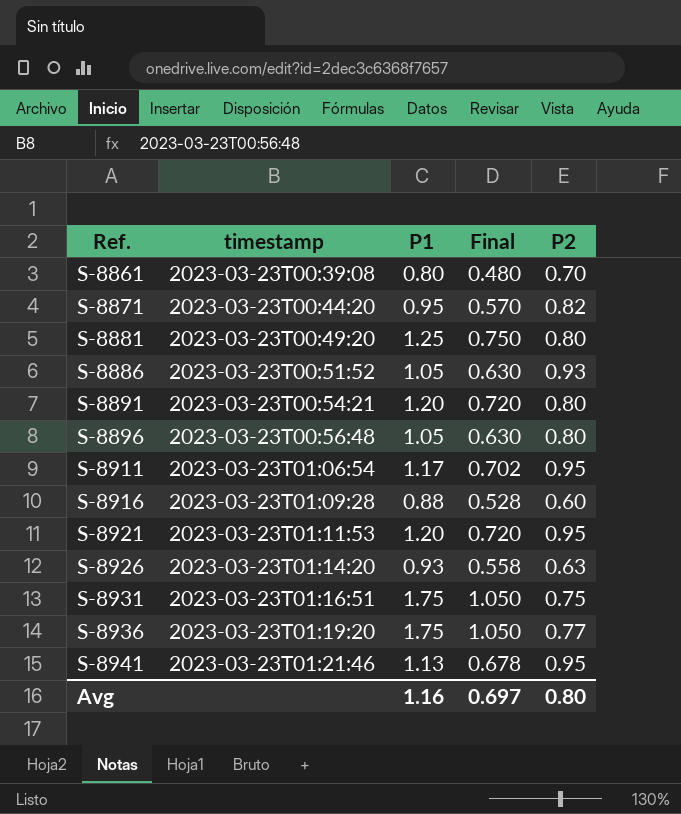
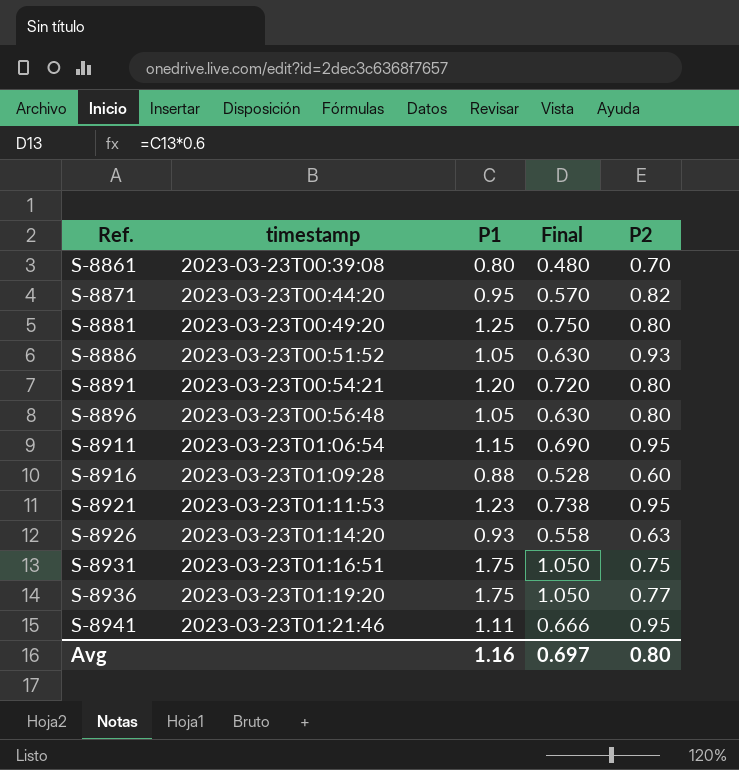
S-8911 | P1: 1.17 -> 1.15
S-8911 | Final: 0.702 -> 0.690
S-8921 | P1: 1.20 -> 1.23
S-8921 | Final: 0.720 -> 0.738
S-8941 | P1: 1.13 -> 1.11
S-8941 | Final: 0.678 -> 0.666

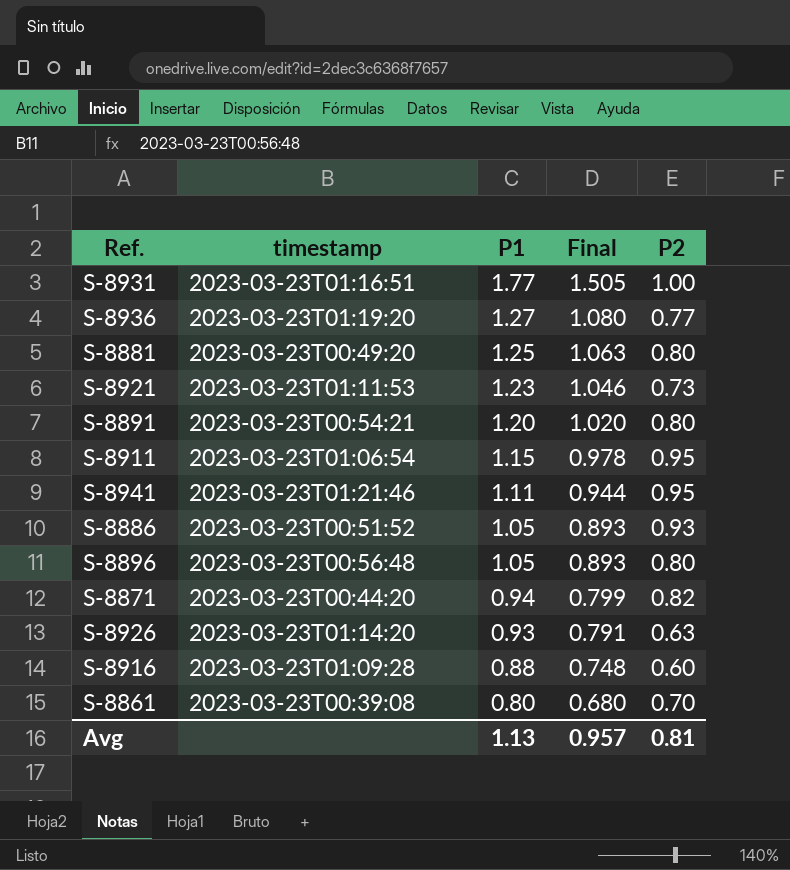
row order: Ref. ascending -> P1 descending
column Final | formula: [P1] * 0.6 -> [P1] * 0.85
S-8931 | P1: 1.75 -> 1.77
S-8931 | P2: 0.75 -> 1.00
S-8936 | P1: 1.75 -> 1.27
S-8921 | P2: 0.95 -> 0.73
S-8871 | P1: 0.95 -> 0.94
Avg | P1: 1.16 -> 1.13
Avg | Final: 0.697 -> 0.957
Avg | P2: 0.80 -> 0.81

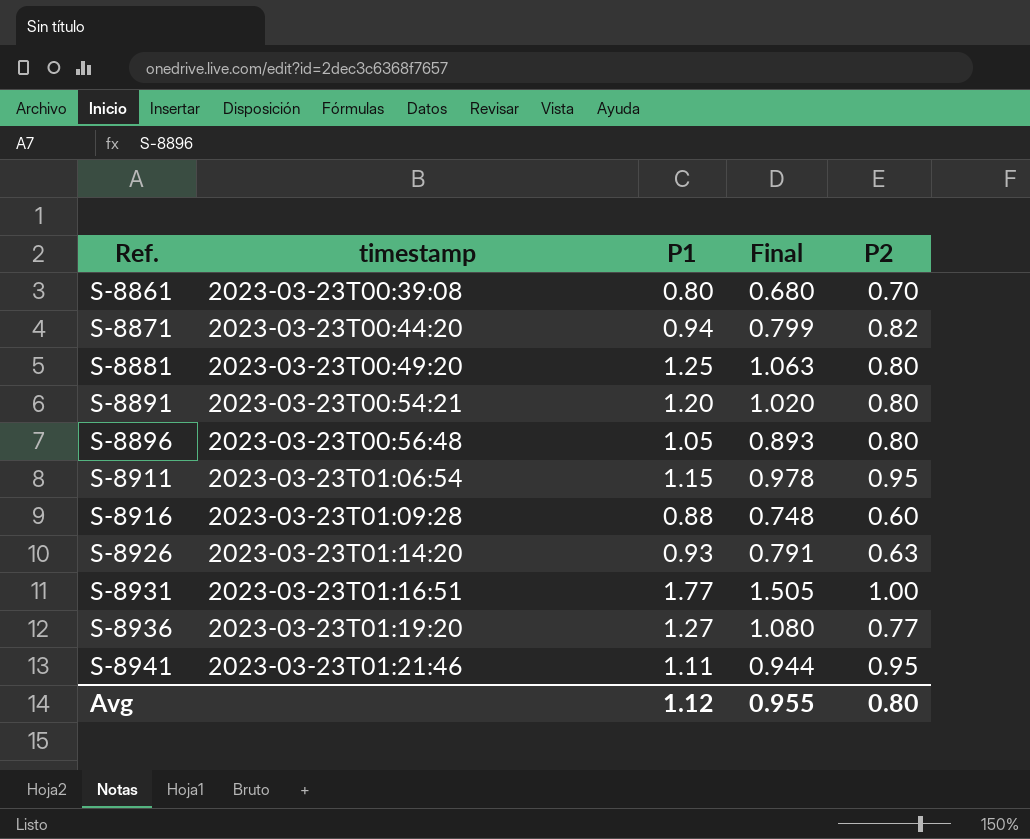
row order: P1 descending -> Ref. ascending
row S-8921: 2023-03-23T01:11:53 | 1.23 | 1.046 | 0.73 -> none
row S-8886: 2023-03-23T00:51:52 | 1.05 | 0.893 | 0.93 -> none
Avg | P1: 1.13 -> 1.12
Avg | Final: 0.957 -> 0.955
Avg | P2: 0.81 -> 0.80

